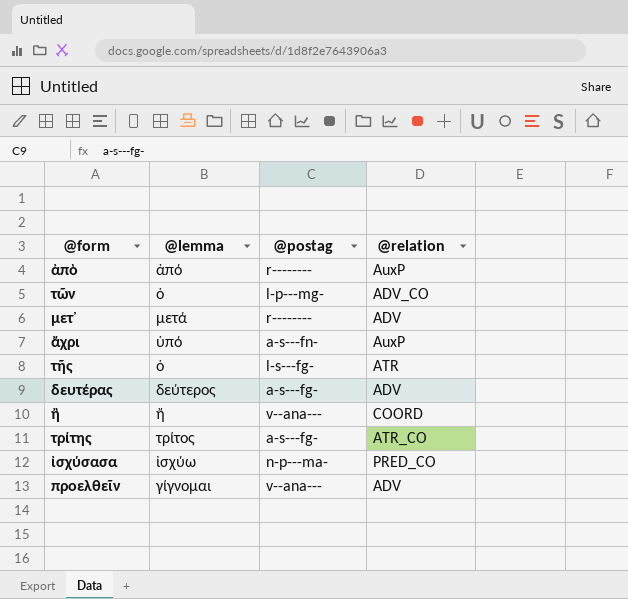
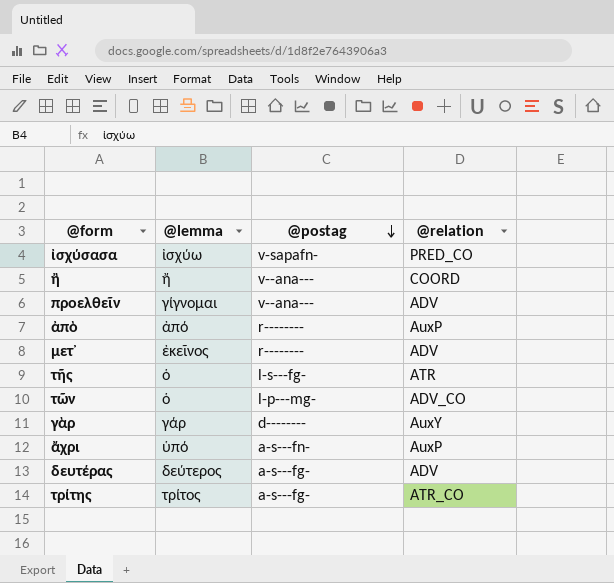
row order: none -> @postag descending
ἰσχύσασα | @postag: n-p---ma- -> v-sapafn-
μετ᾽ | @lemma: μετά -> ἐκεῖνος
row γὰρ: none -> γάρ | d-------- | AuxY

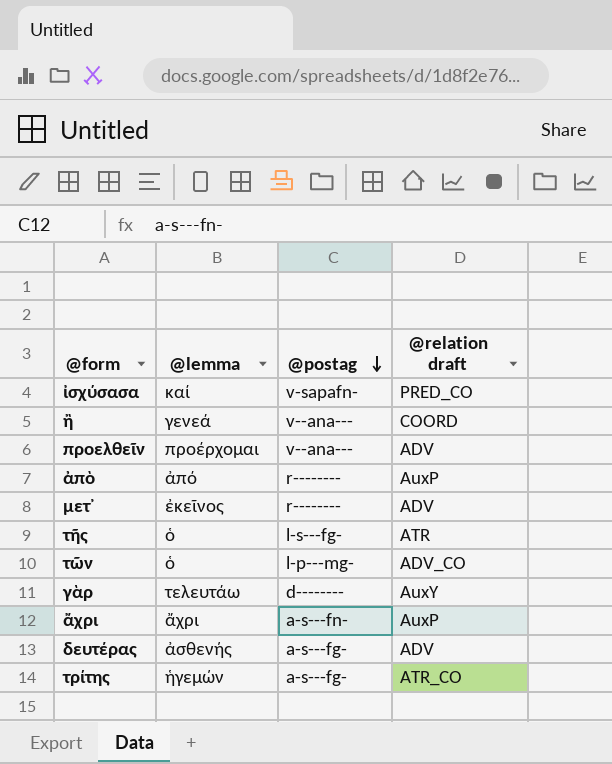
column name: @relation -> @relation draft
ἰσχύσασα | @lemma: ἰσχύω -> καί
ἢ | @lemma: ἤ -> γενεά
προελθεῖν | @lemma: γίγνομαι -> προέρχομαι
γὰρ | @lemma: γάρ -> τελευτάω
ἄχρι | @lemma: ὑπό -> ἄχρι
δευτέρας | @lemma: δεύτερος -> ἀσθενής
τρίτης | @lemma: τρίτος -> ἡγεμών

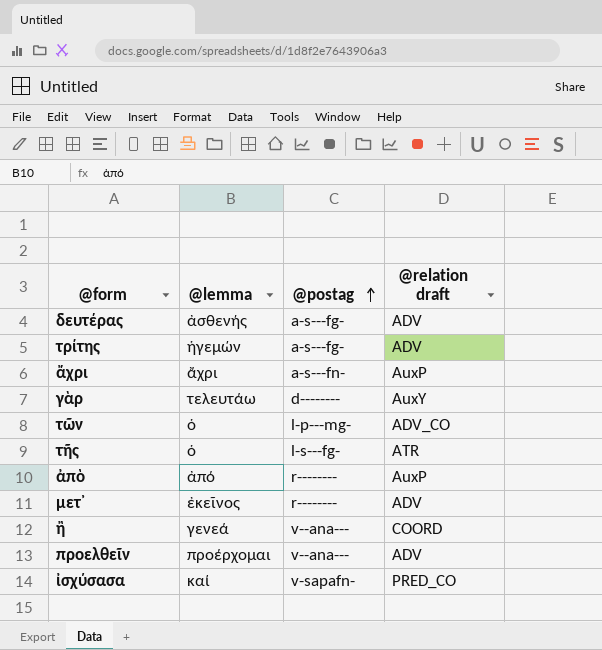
row order: @postag descending -> @postag ascending
τρίτης | @relation draft: ATR_CO -> ADV

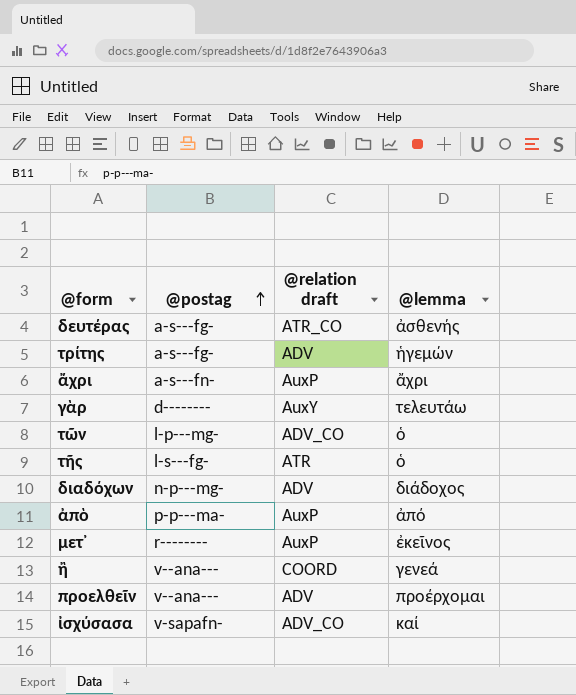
column @lemma | position: 2 -> 4
δευτέρας | @relation draft: ADV -> ATR_CO
row διαδόχων: none -> n-p---mg- | ADV | διάδοχος
ἀπὸ | @postag: r-------- -> p-p---ma-
μετ᾽ | @relation draft: ADV -> AuxP
ἰσχύσασα | @relation draft: PRED_CO -> ADV_CO

